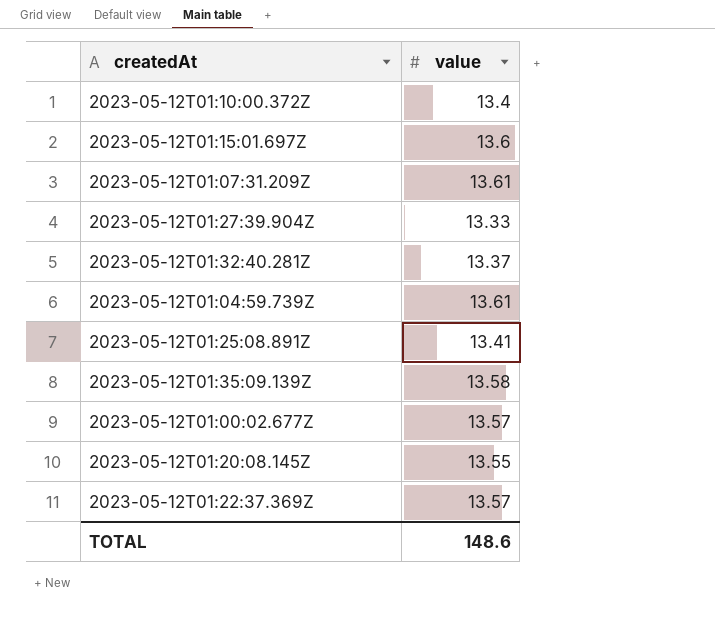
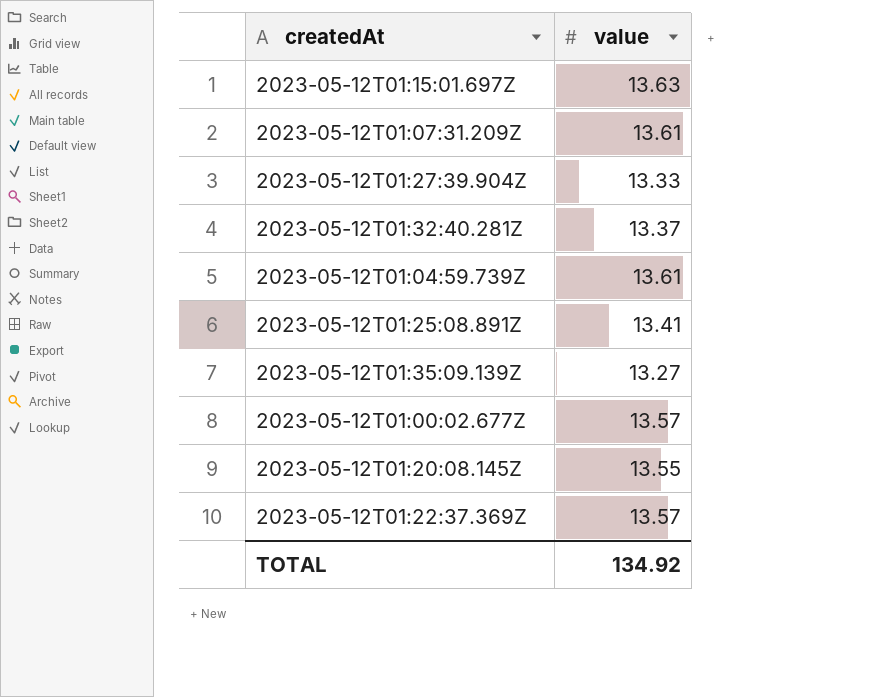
row 2023-05-12T01:10:00.372Z: 13.4 -> none
2023-05-12T01:15:01.697Z | value: 13.6 -> 13.63
2023-05-12T01:35:09.139Z | value: 13.58 -> 13.27
TOTAL | value: 148.6 -> 134.92

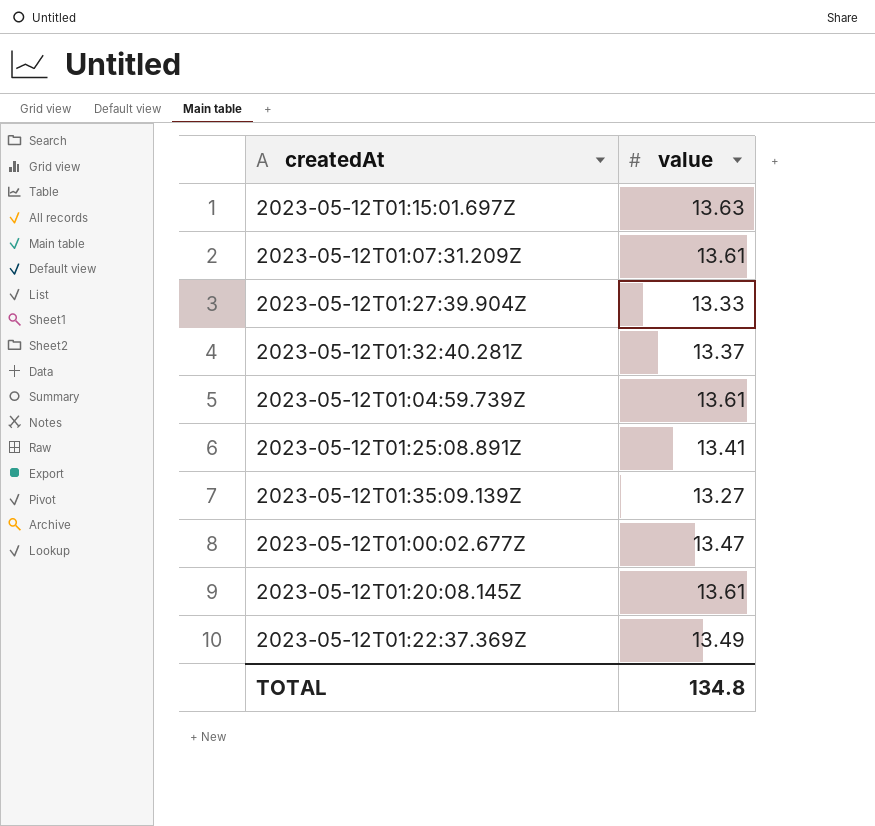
2023-05-12T01:00:02.677Z | value: 13.57 -> 13.47
2023-05-12T01:20:08.145Z | value: 13.55 -> 13.61
2023-05-12T01:22:37.369Z | value: 13.57 -> 13.49
TOTAL | value: 134.92 -> 134.8

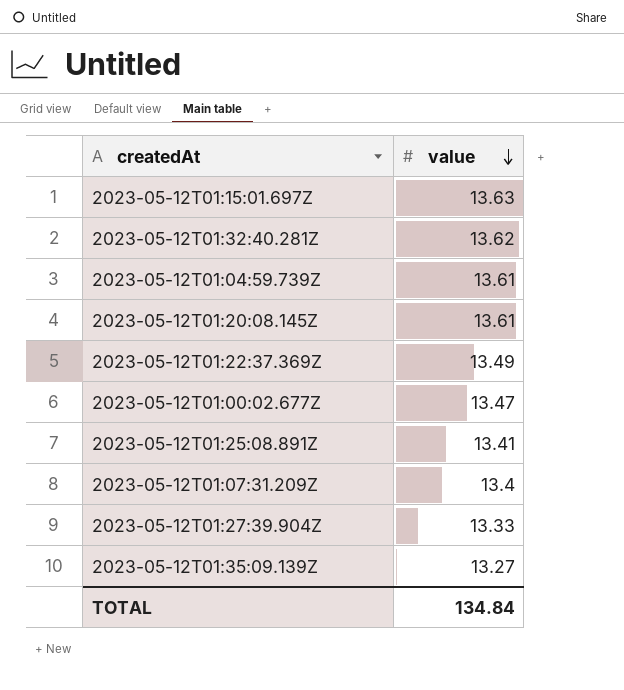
row order: none -> value descending
2023-05-12T01:32:40.281Z | value: 13.37 -> 13.62
2023-05-12T01:07:31.209Z | value: 13.61 -> 13.4
TOTAL | value: 134.8 -> 134.84

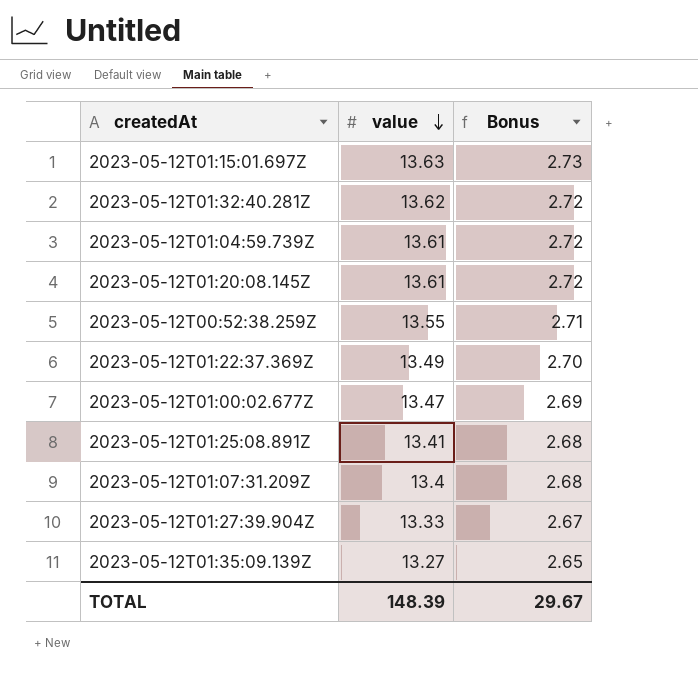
column Bonus | formula: none -> [value] * 0.2
row 2023-05-12T00:52:38.259Z: none -> 13.55 | 2.71
TOTAL | value: 134.84 -> 148.39

